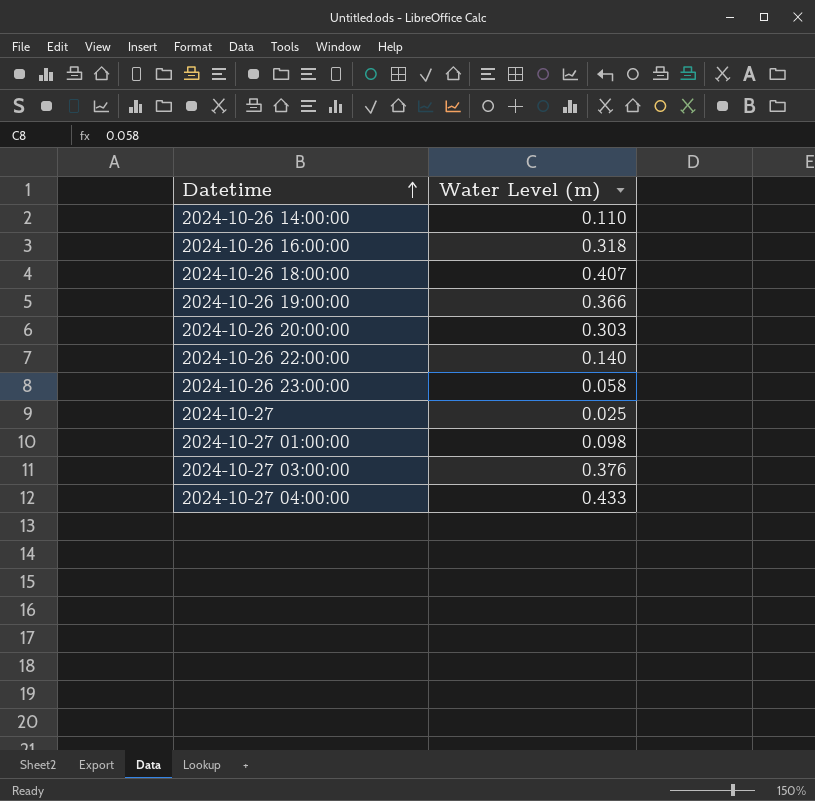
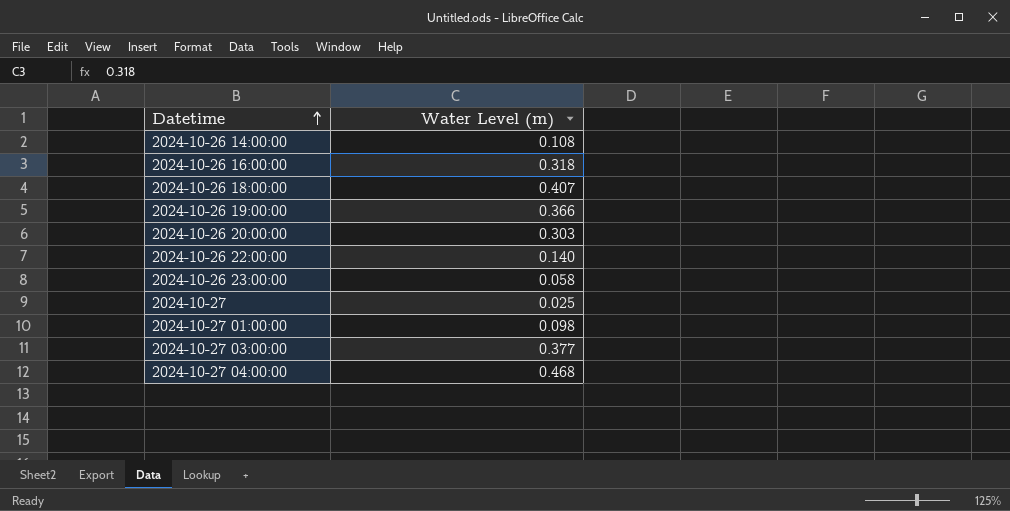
2024-10-26 14:00:00 | Water Level (m): 0.110 -> 0.108
2024-10-27 03:00:00 | Water Level (m): 0.376 -> 0.377
2024-10-27 04:00:00 | Water Level (m): 0.433 -> 0.468

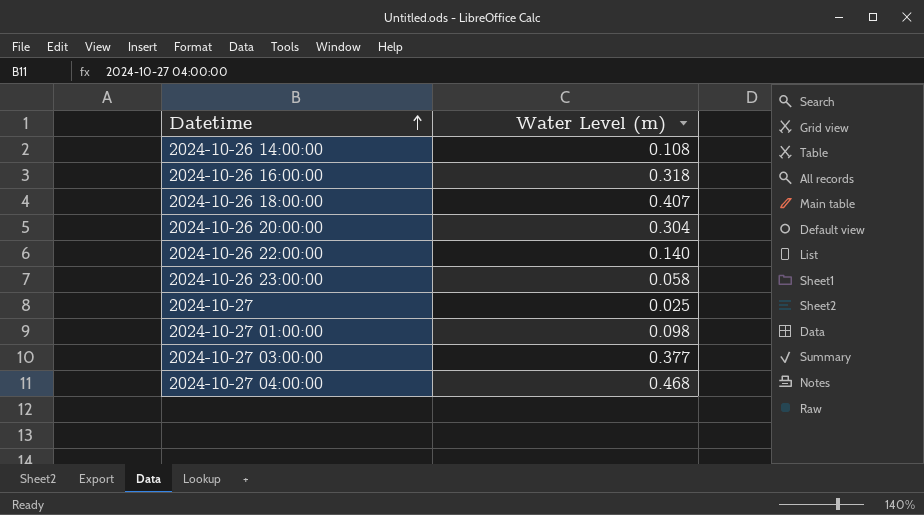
row 2024-10-26 19:00:00: 0.366 -> none
2024-10-26 20:00:00 | Water Level (m): 0.303 -> 0.304

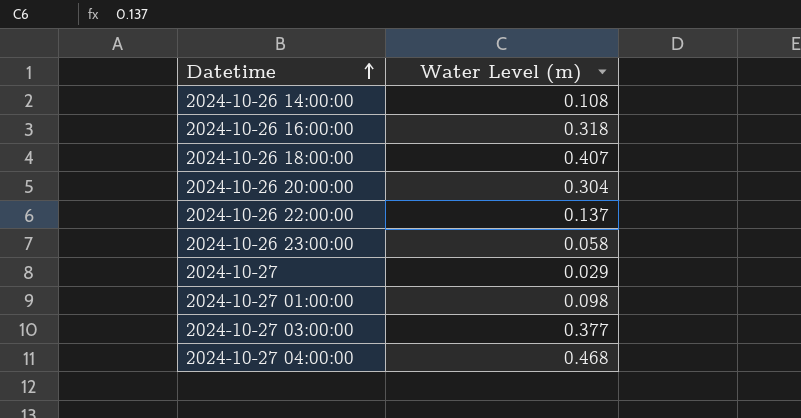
2024-10-26 22:00:00 | Water Level (m): 0.140 -> 0.137
2024-10-27 | Water Level (m): 0.025 -> 0.029

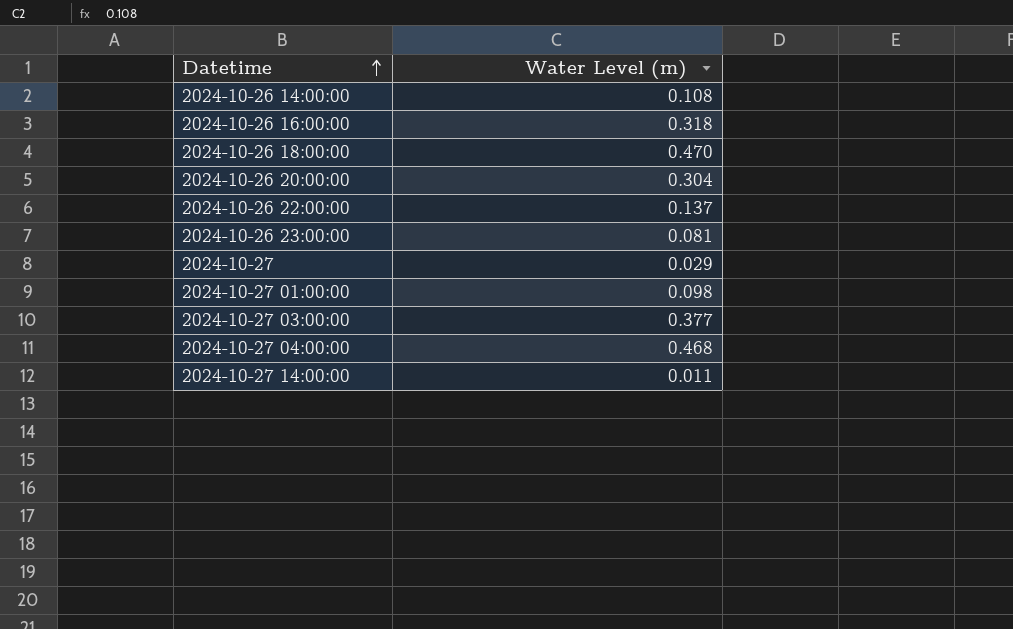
2024-10-26 18:00:00 | Water Level (m): 0.407 -> 0.470
2024-10-26 23:00:00 | Water Level (m): 0.058 -> 0.081
row 2024-10-27 14:00:00: none -> 0.011

